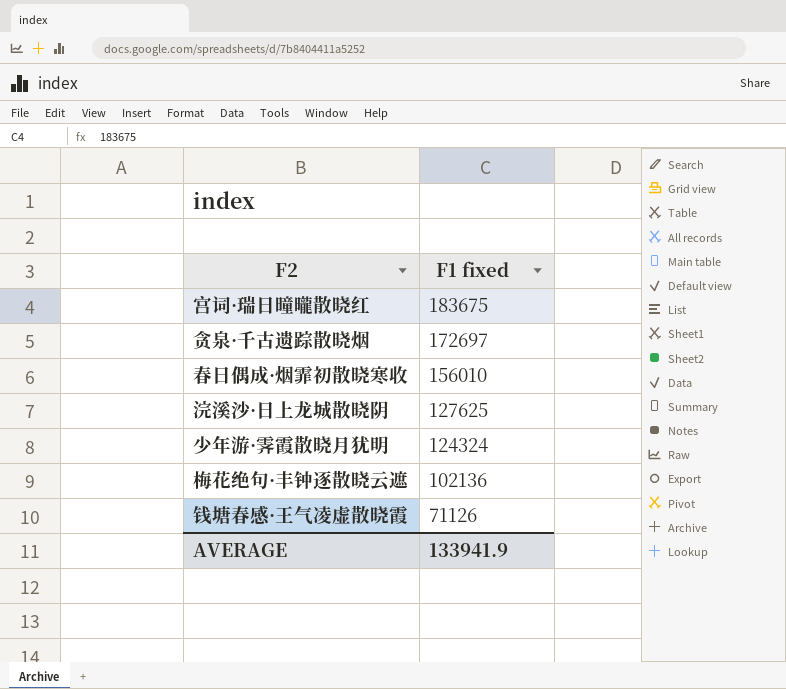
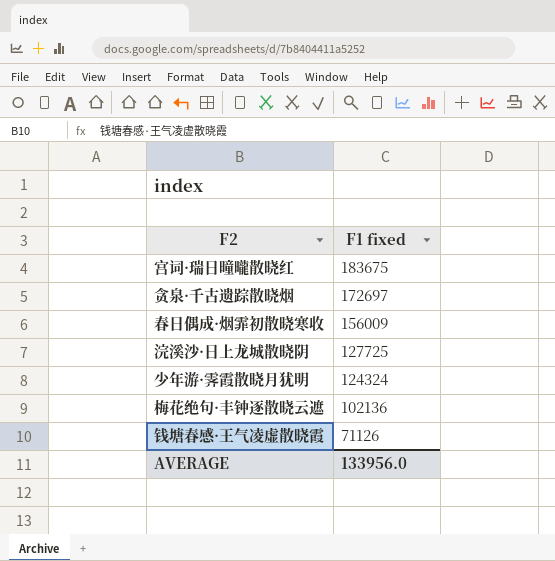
春日偶成·烟霏初散晓寒收 | F1 fixed: 156010 -> 156009
浣溪沙·日上龙城散晓阴 | F1 fixed: 127625 -> 127725
AVERAGE | F1 fixed: 133941.9 -> 133956.0

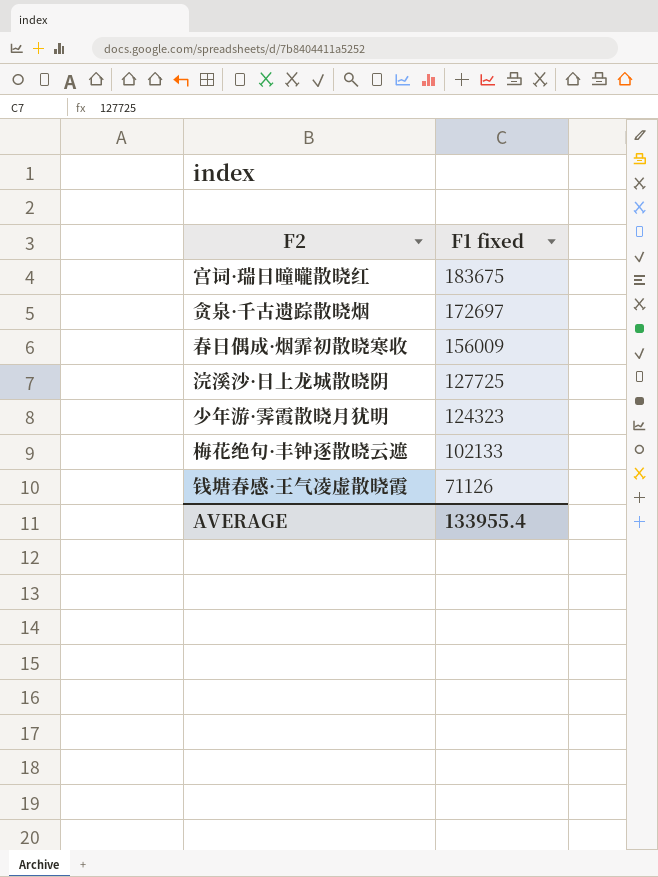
少年游·霁霞散晓月犹明 | F1 fixed: 124324 -> 124323
梅花绝句·丰钟逐散晓云遮 | F1 fixed: 102136 -> 102133
AVERAGE | F1 fixed: 133956.0 -> 133955.4

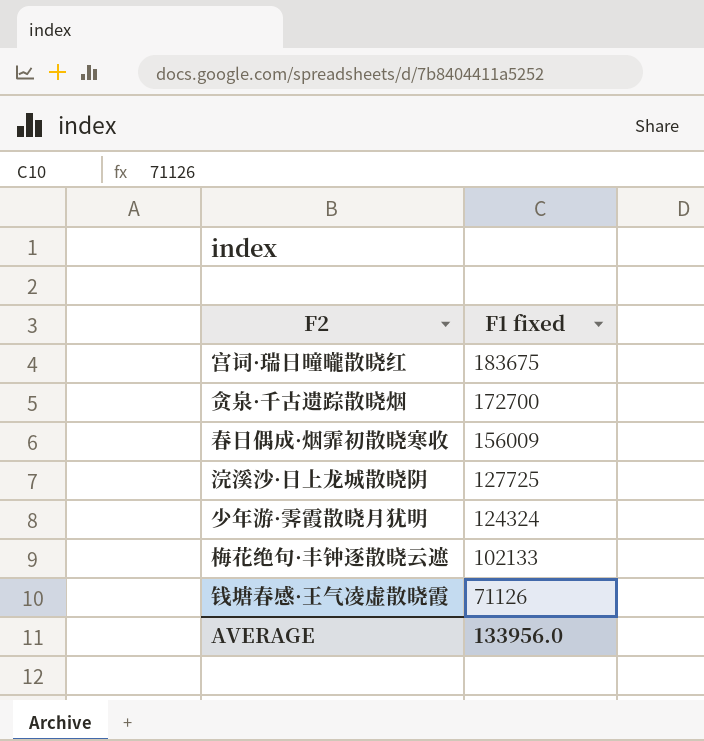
贪泉·千古遗踪散晓烟 | F1 fixed: 172697 -> 172700
少年游·霁霞散晓月犹明 | F1 fixed: 124323 -> 124324
AVERAGE | F1 fixed: 133955.4 -> 133956.0

